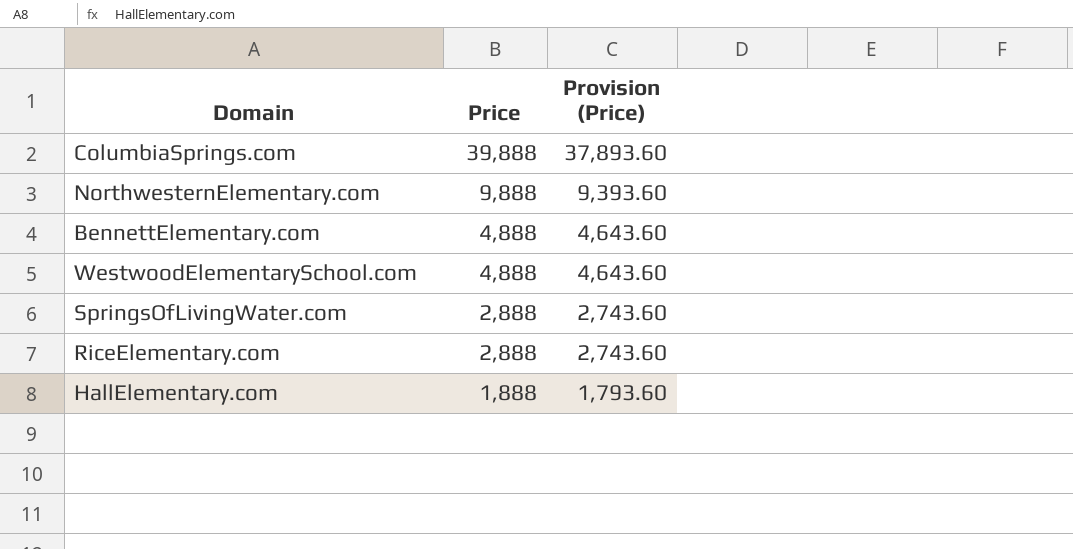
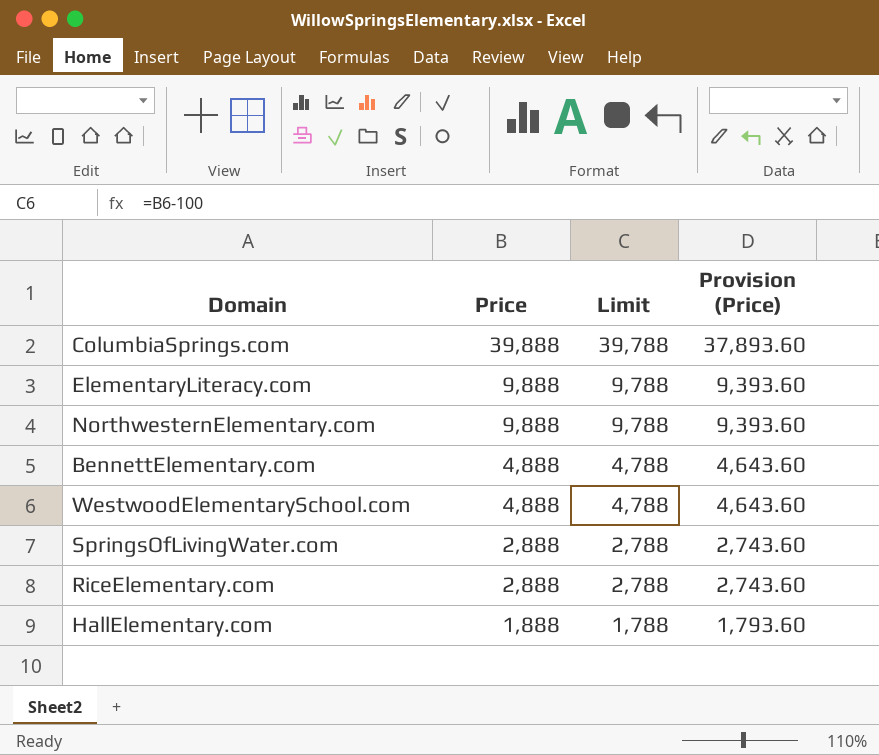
column Limit | formula: none -> [Price] - 100
row ElementaryLiteracy.com: none -> 9,888 | 9,788 | 9,393.60

